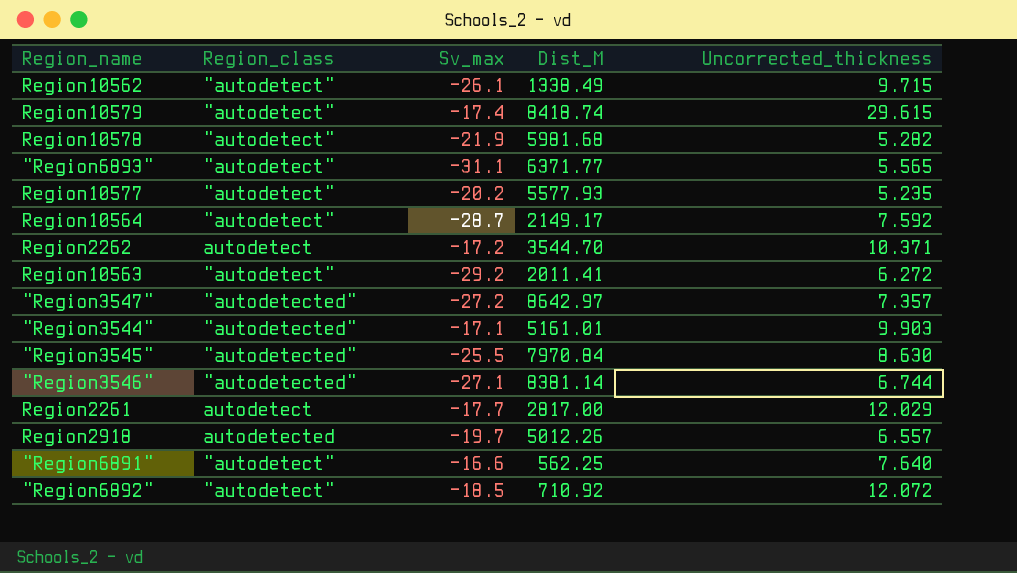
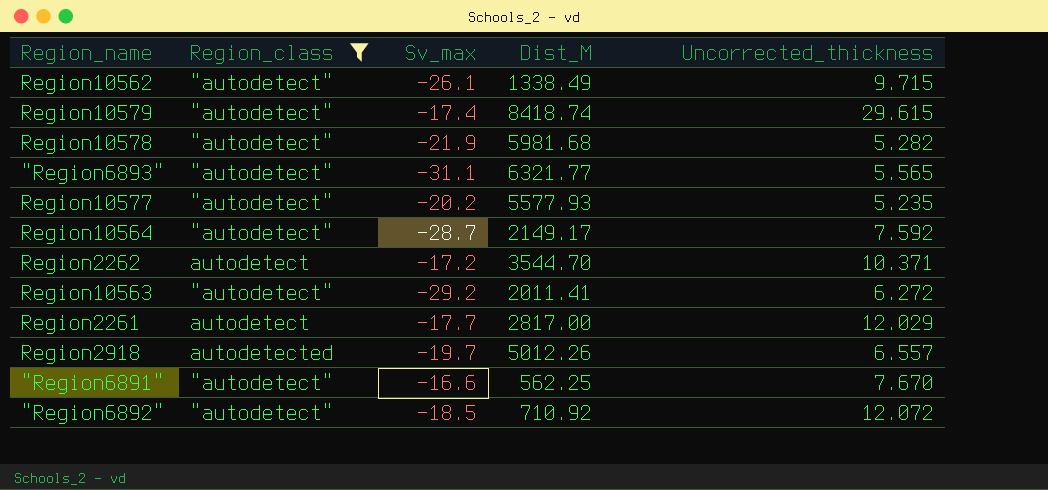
filter: none -> Region_class != "autodetected"
"Region6893" | Dist_M: 6371.77 -> 6321.77
"Region6891" | Uncorrected_thickness: 7.640 -> 7.670

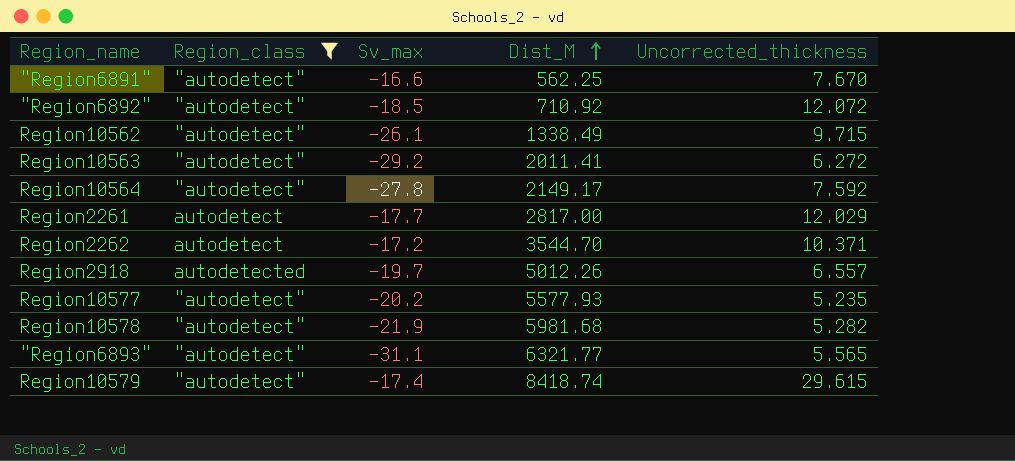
row order: none -> Dist_M ascending
Region10564 | Sv_max: -28.7 -> -27.8

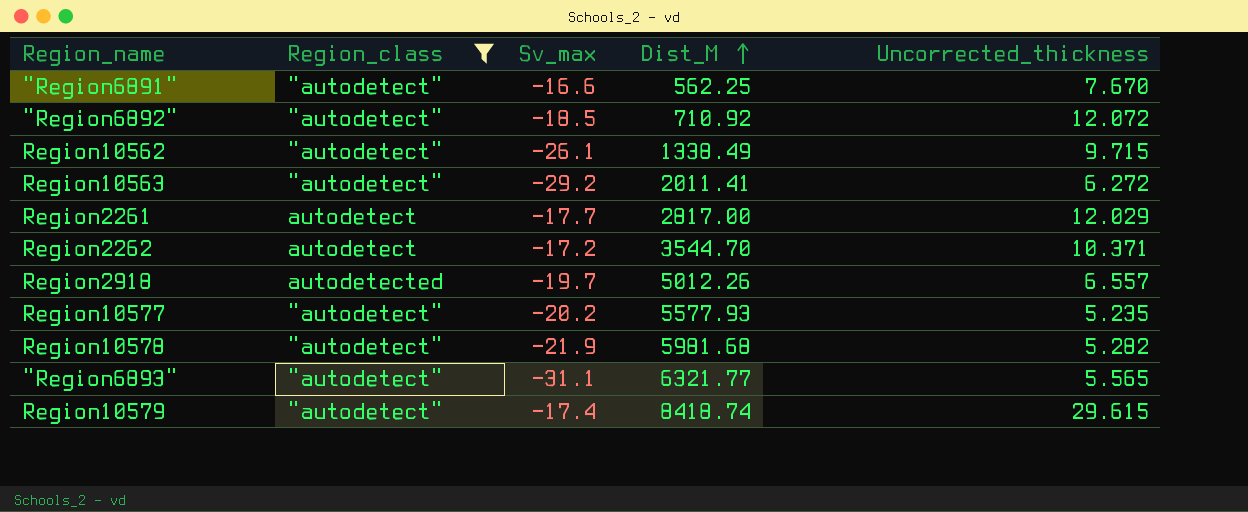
row Region10564: "autodetect" | -27.8 | 2149.17 | 7.592 -> none

